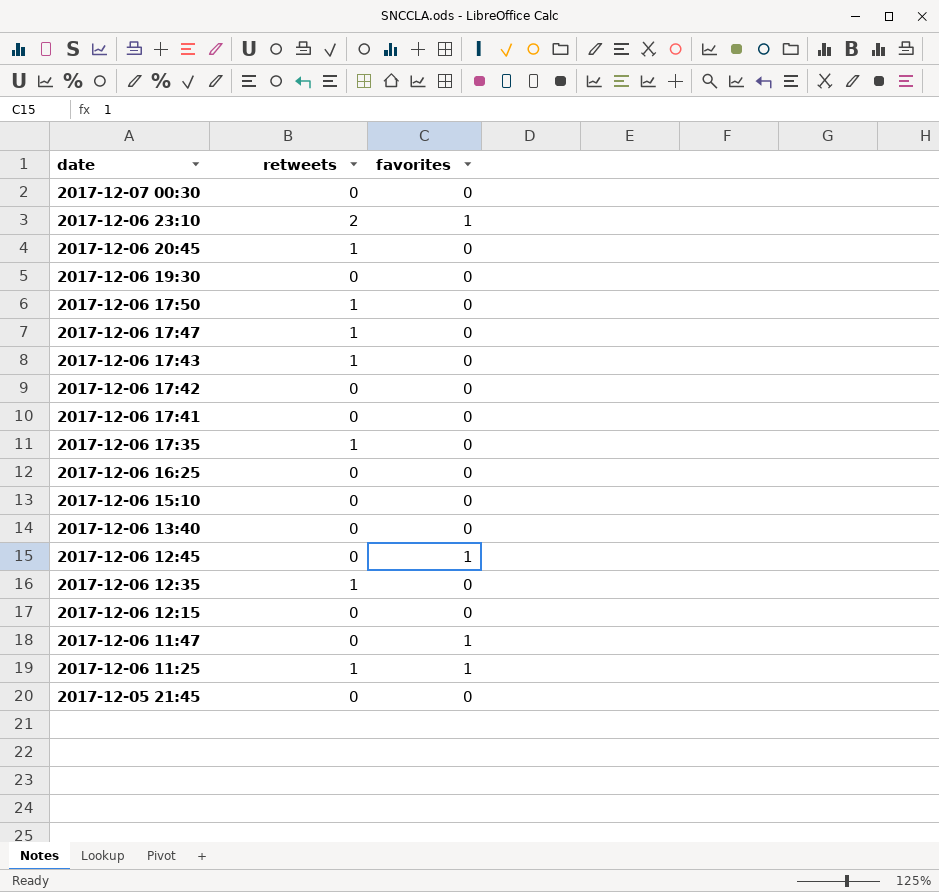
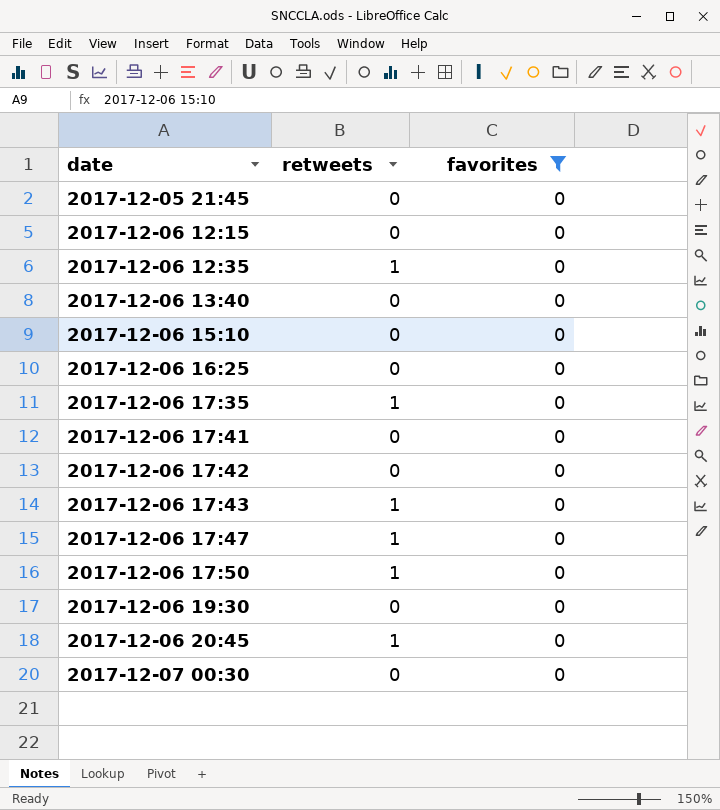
filter: none -> favorites = 0
row order: date descending -> date ascending

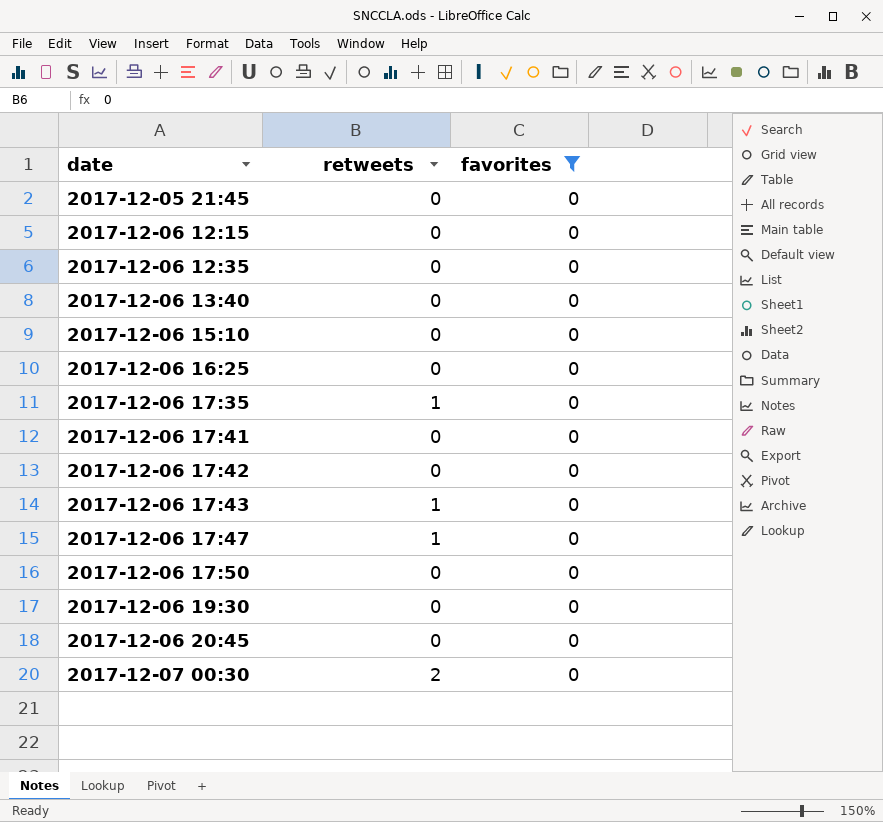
2017-12-06 12:35 | retweets: 1 -> 0
2017-12-06 17:50 | retweets: 1 -> 0
2017-12-06 20:45 | retweets: 1 -> 0
2017-12-07 00:30 | retweets: 0 -> 2

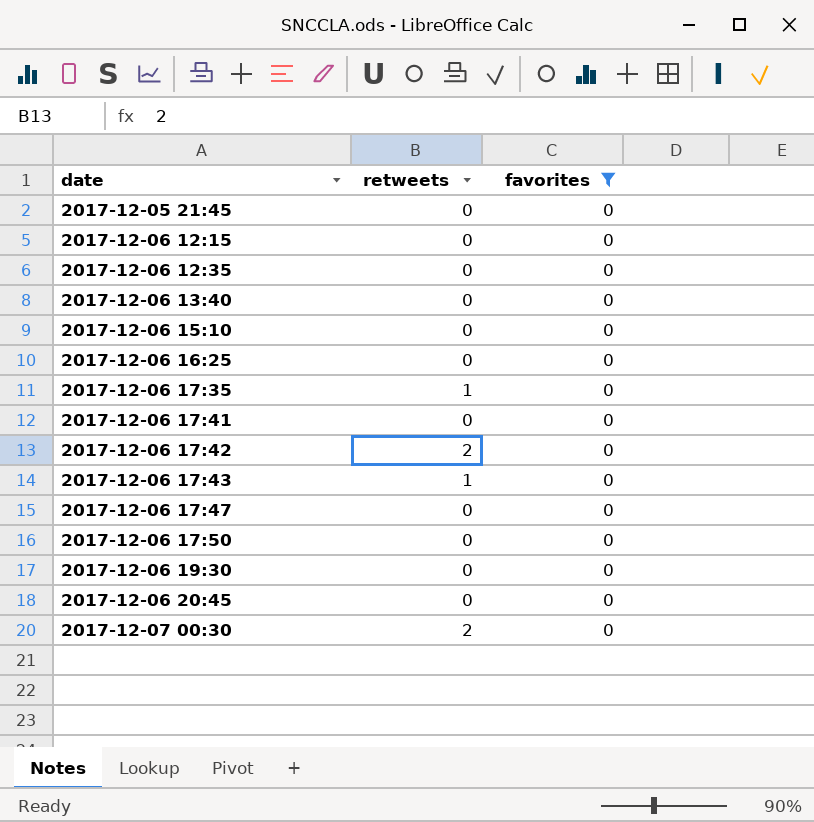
2017-12-06 17:42 | retweets: 0 -> 2
2017-12-06 17:47 | retweets: 1 -> 0

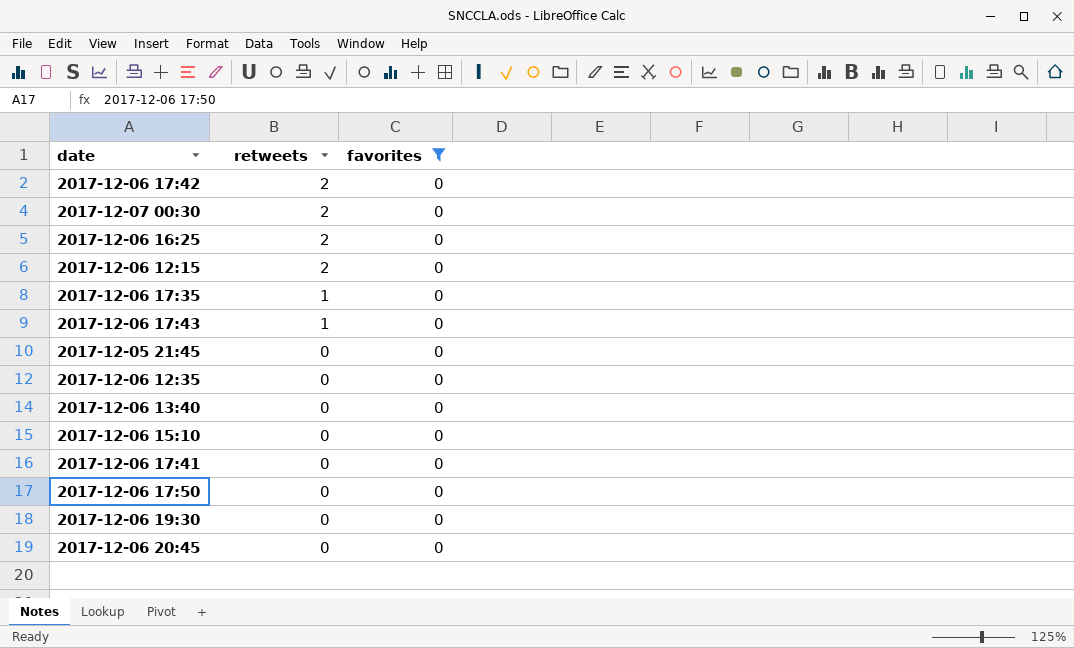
row order: date ascending -> retweets descending
row 2017-12-06 17:47: 0 | 0 -> none
2017-12-06 16:25 | retweets: 0 -> 2
2017-12-06 12:15 | retweets: 0 -> 2

